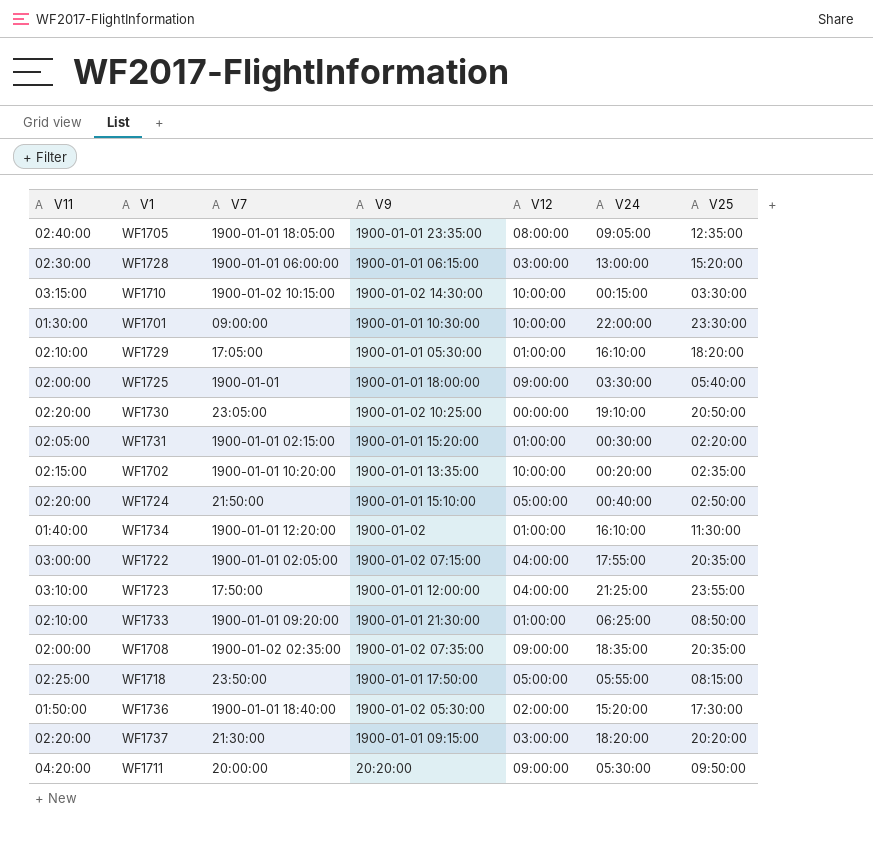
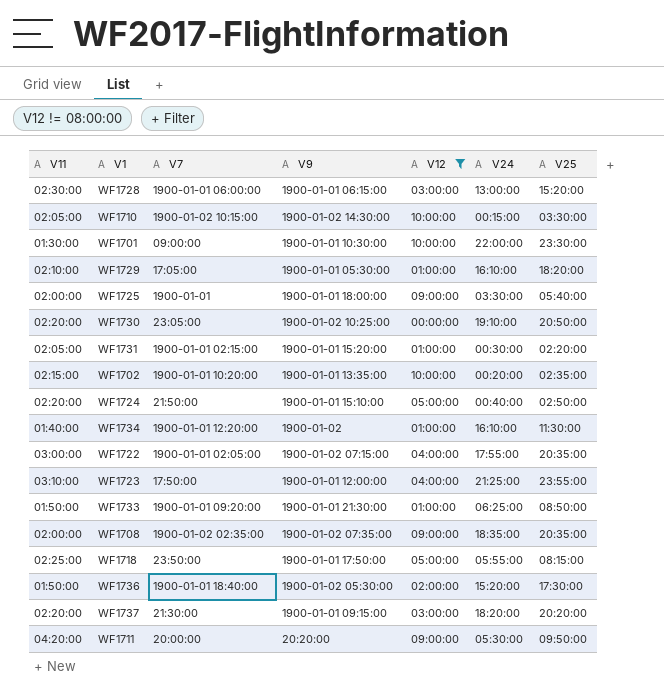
filter: none -> V12 != 08:00:00
WF1710 | V11: 03:15:00 -> 02:05:00
WF1733 | V11: 02:10:00 -> 01:50:00

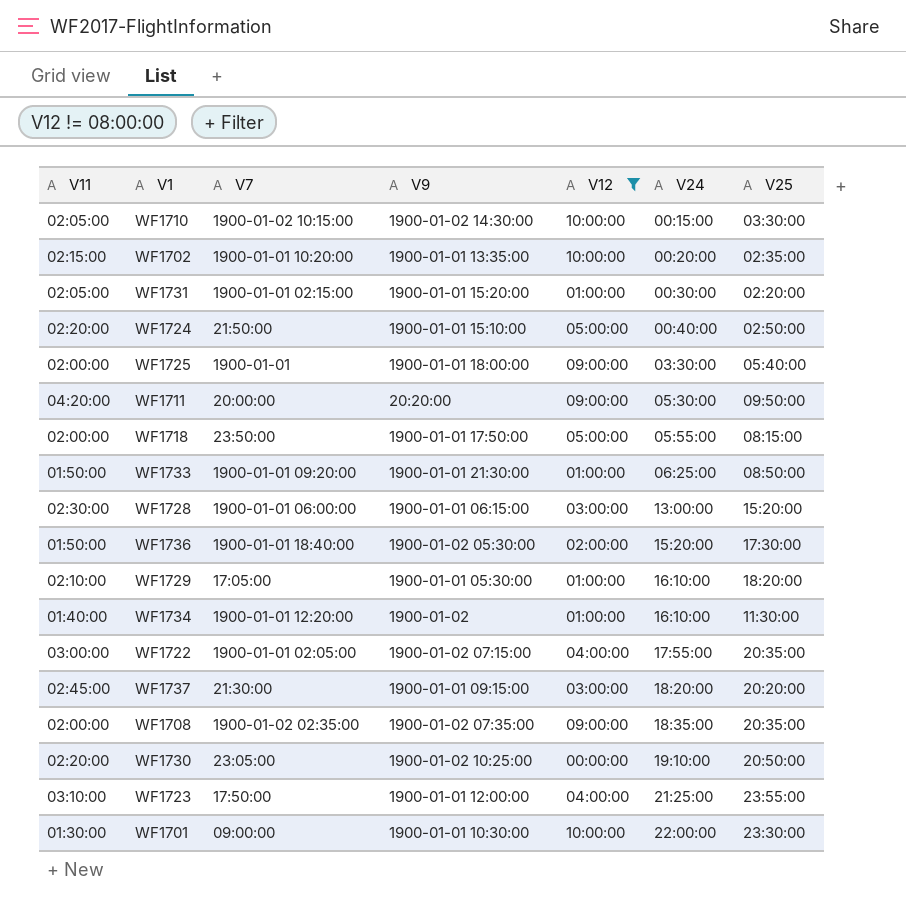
row order: none -> V24 ascending
WF1718 | V11: 02:25:00 -> 02:00:00
WF1737 | V11: 02:20:00 -> 02:45:00

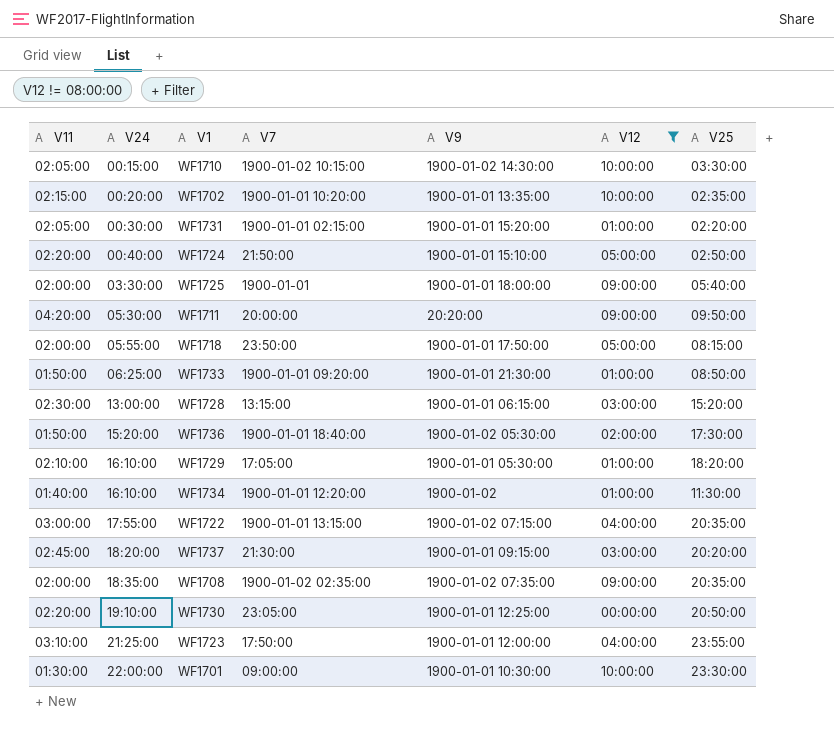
column V24 | position: 6 -> 2
WF1728 | V7: 1900-01-01 06:00:00 -> 13:15:00
WF1722 | V7: 1900-01-01 02:05:00 -> 1900-01-01 13:15:00
WF1730 | V9: 1900-01-02 10:25:00 -> 1900-01-01 12:25:00

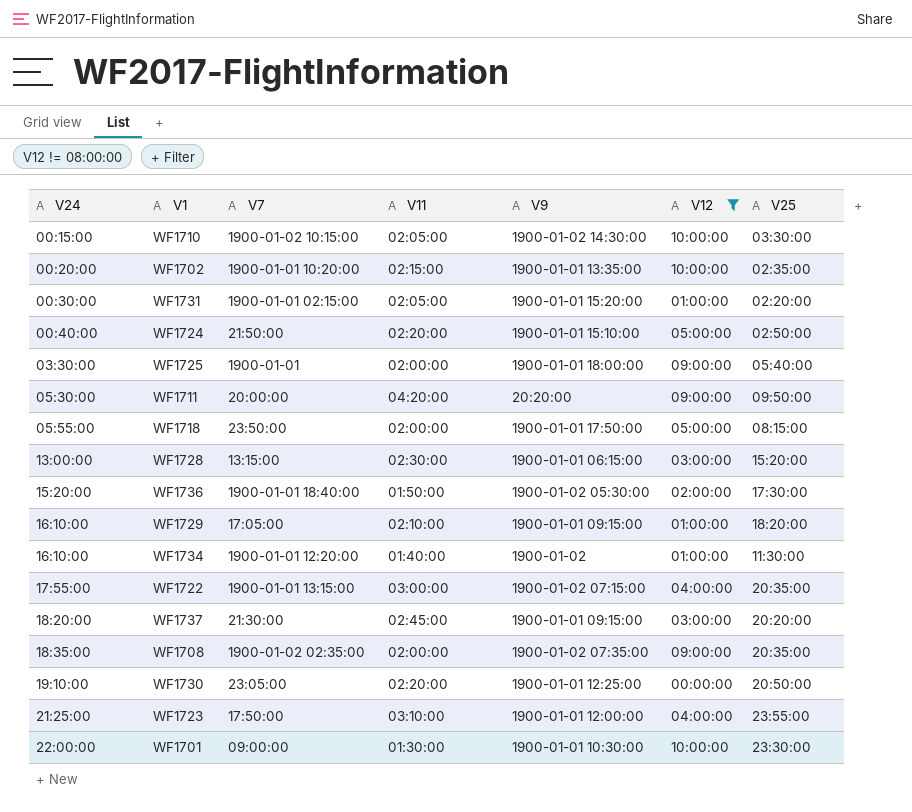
column V11 | position: 1 -> 4
row WF1733: 01:50:00 | 06:25:00 | 1900-01-01 09:20:00 | 1900-01-01 21:30:00 | 01:00:00 | 08:50:00 -> none
WF1729 | V9: 1900-01-01 05:30:00 -> 1900-01-01 09:15:00

